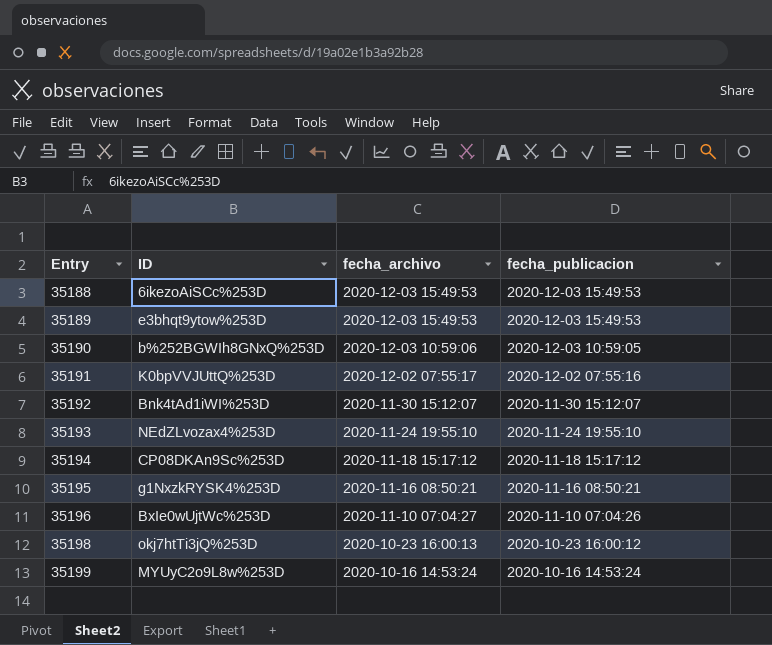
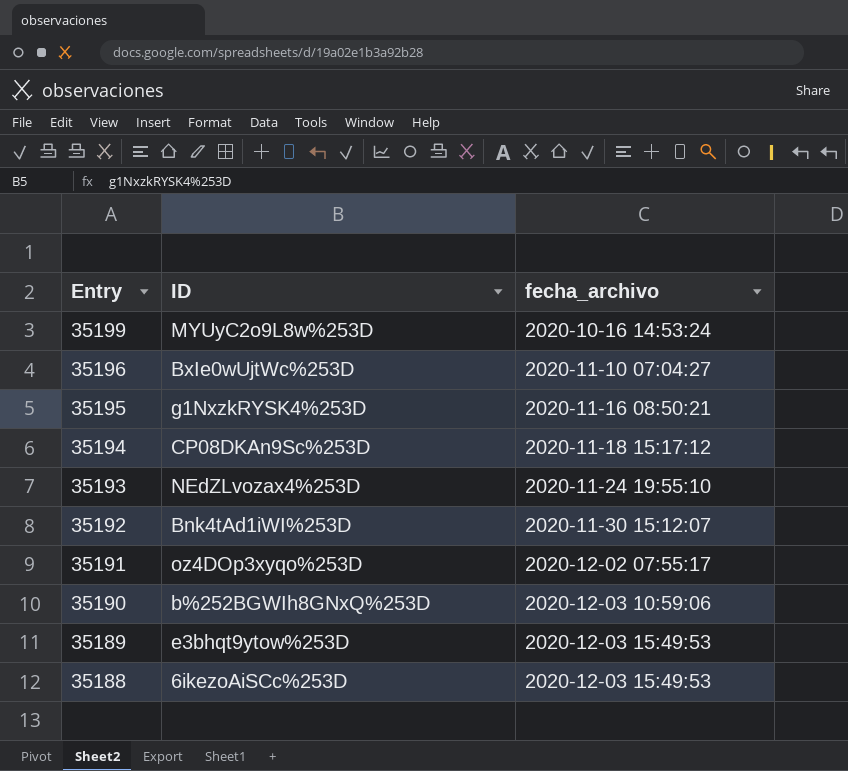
row order: Entry ascending -> Entry descending
column fecha_publicacion | position: 4 -> none
row 35198: okj7htTi3jQ%253D | 2020-10-23 16:00:13 | 2020-10-23 16:00:12 -> none
35191 | ID: K0bpVVJUttQ%253D -> oz4DOp3xyqo%253D

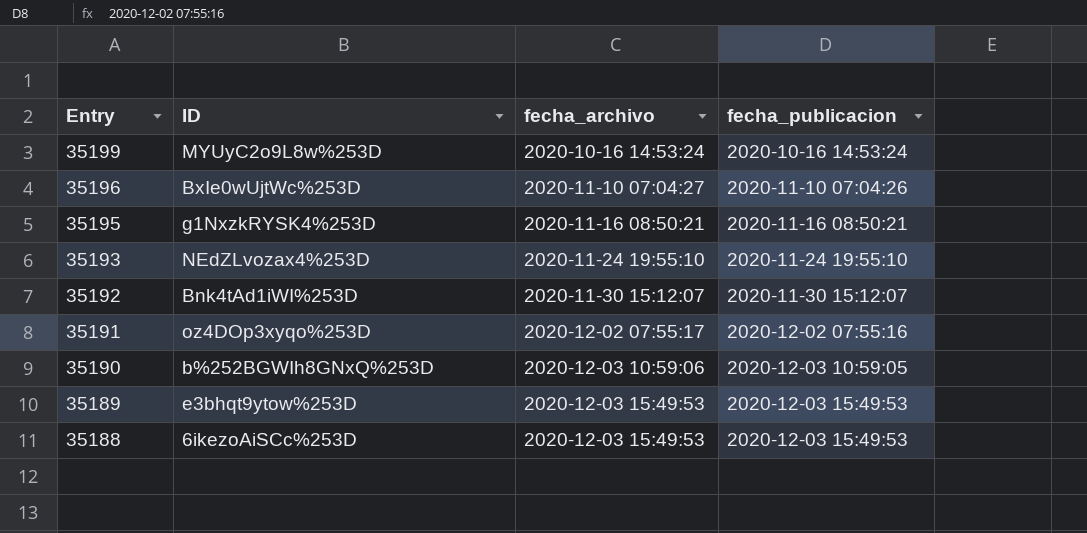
column fecha_publicacion | position: none -> 4
row 35194: CP08DKAn9Sc%253D | 2020-11-18 15:17:12 -> none

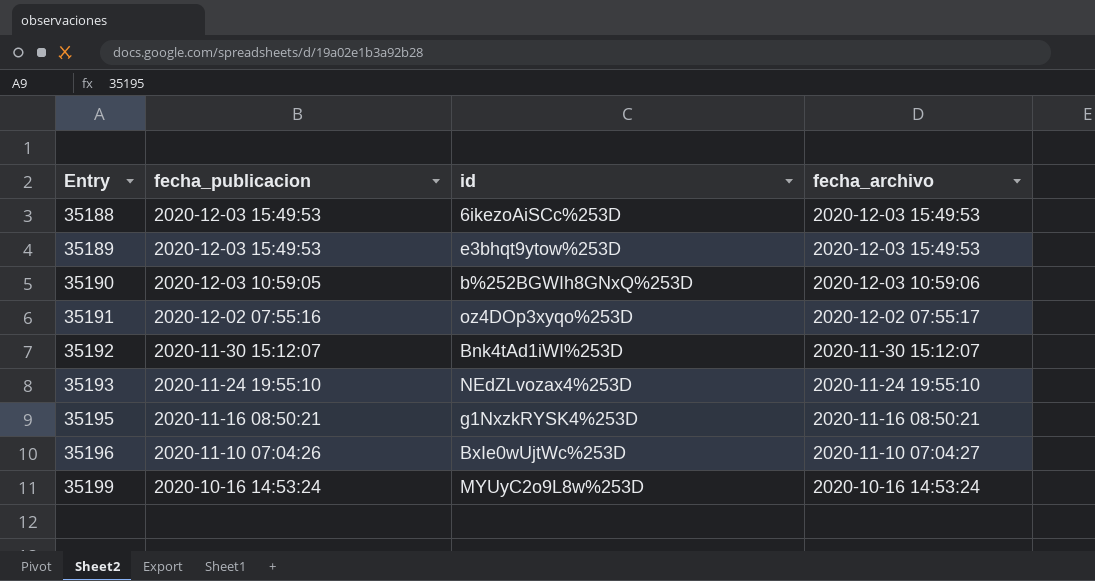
row order: Entry descending -> Entry ascending
column fecha_publicacion | position: 4 -> 2
column name: ID -> id

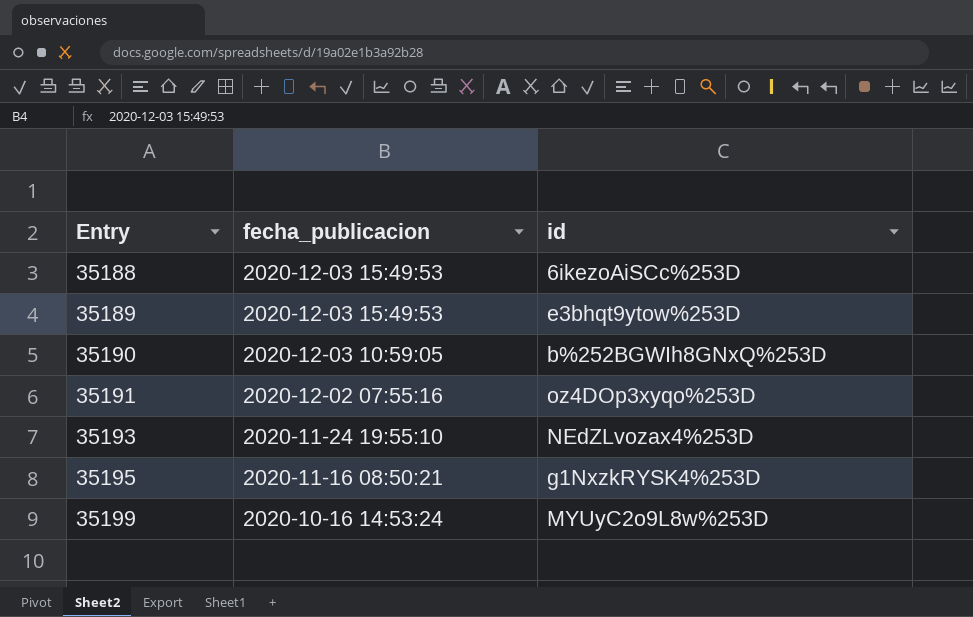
column fecha_archivo | position: 4 -> none
row 35192: 2020-11-30 15:12:07 | Bnk4tAd1iWI%253D | 2020-11-30 15:12:07 -> none
row 35196: 2020-11-10 07:04:26 | BxIe0wUjtWc%253D | 2020-11-10 07:04:27 -> none

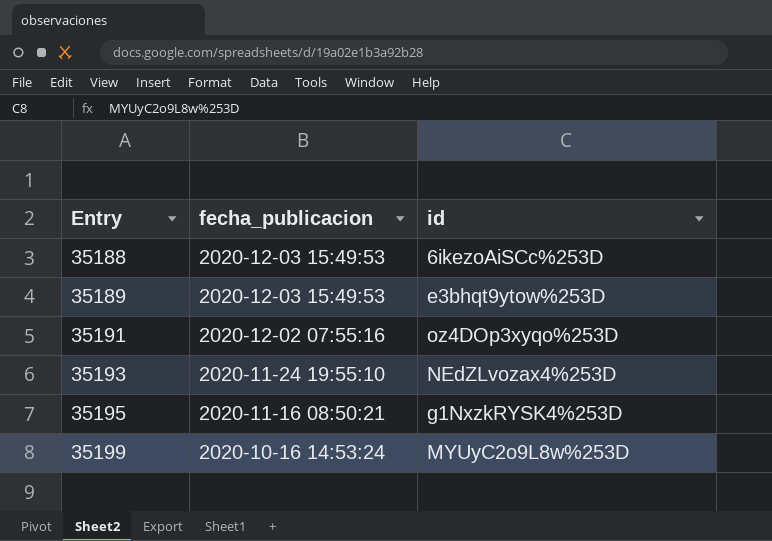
row 35190: 2020-12-03 10:59:05 | b%252BGWIh8GNxQ%253D -> none

